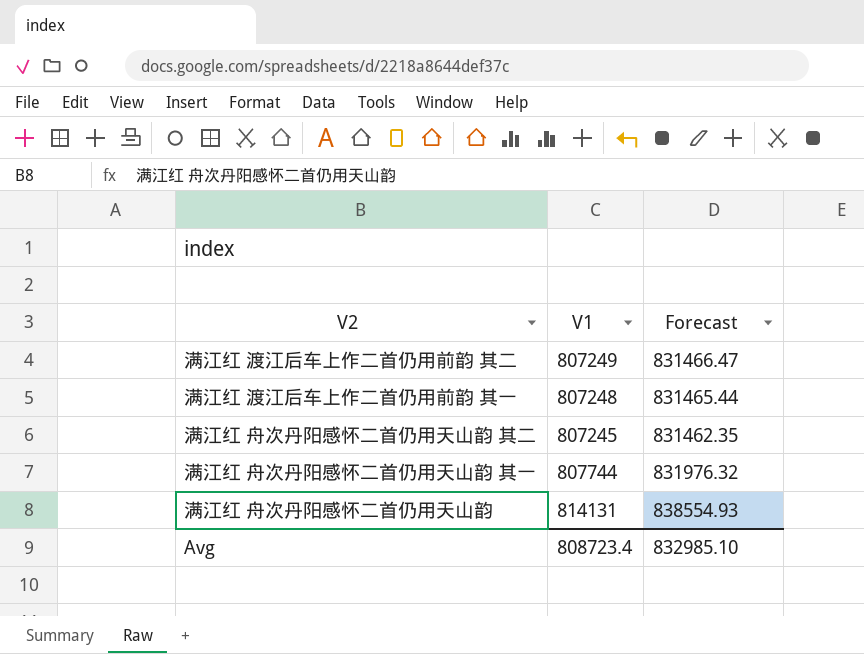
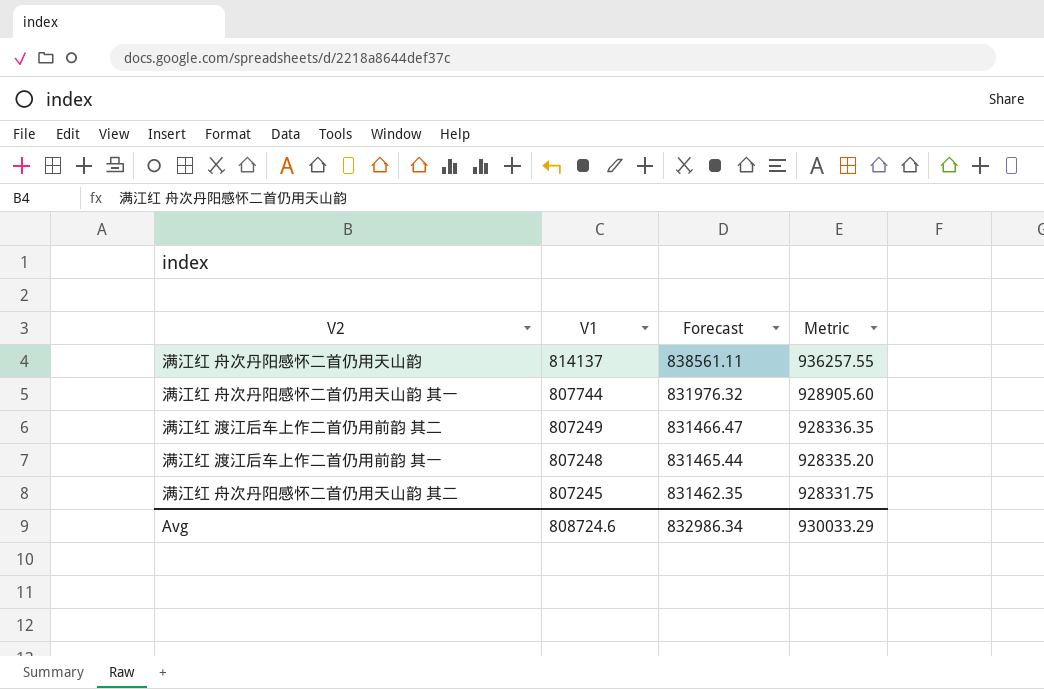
row order: none -> V1 descending
column Metric | formula: none -> [V1] * 1.15
满江红 舟次丹阳感怀二首仍用天山韵 | V1: 814131 -> 814137
满江红 舟次丹阳感怀二首仍用天山韵 | Forecast: 838554.93 -> 838561.11
Avg | V1: 808723.4 -> 808724.6
Avg | Forecast: 832985.10 -> 832986.34

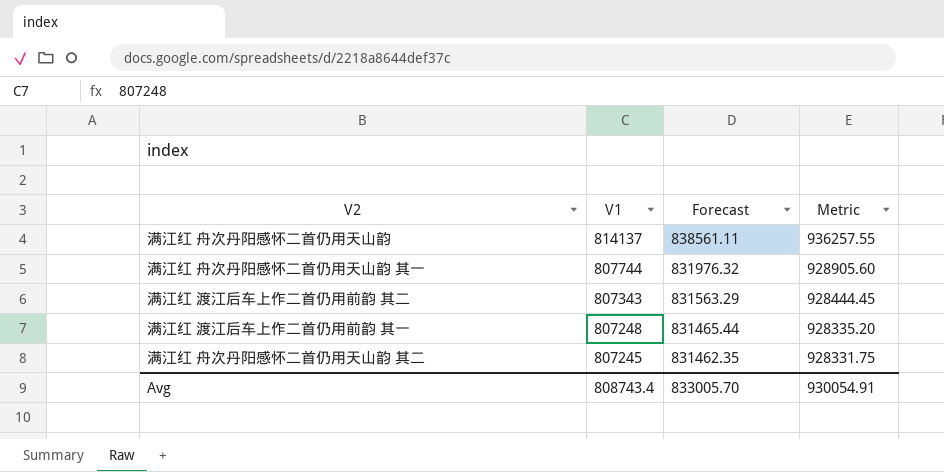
满江红 渡江后车上作二首仍用前韵 其二 | V1: 807249 -> 807343
满江红 渡江后车上作二首仍用前韵 其二 | Forecast: 831466.47 -> 831563.29
满江红 渡江后车上作二首仍用前韵 其二 | Metric: 928336.35 -> 928444.45
Avg | V1: 808724.6 -> 808743.4
Avg | Forecast: 832986.34 -> 833005.70
Avg | Metric: 930033.29 -> 930054.91

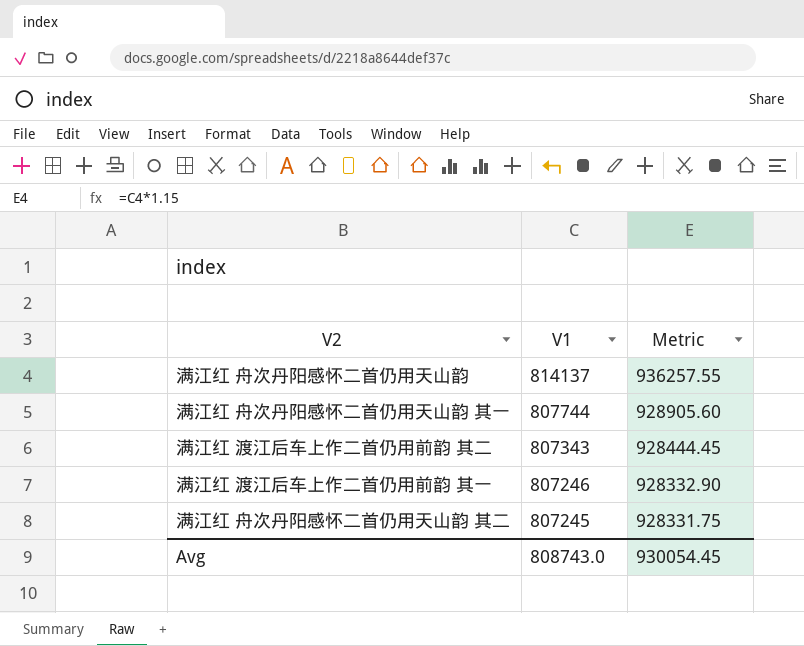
column Forecast | formula: [V1] * 1.03 -> none
满江红 渡江后车上作二首仍用前韵 其一 | V1: 807248 -> 807246
满江红 渡江后车上作二首仍用前韵 其一 | Metric: 928335.20 -> 928332.90
Avg | V1: 808743.4 -> 808743.0
Avg | Metric: 930054.91 -> 930054.45

